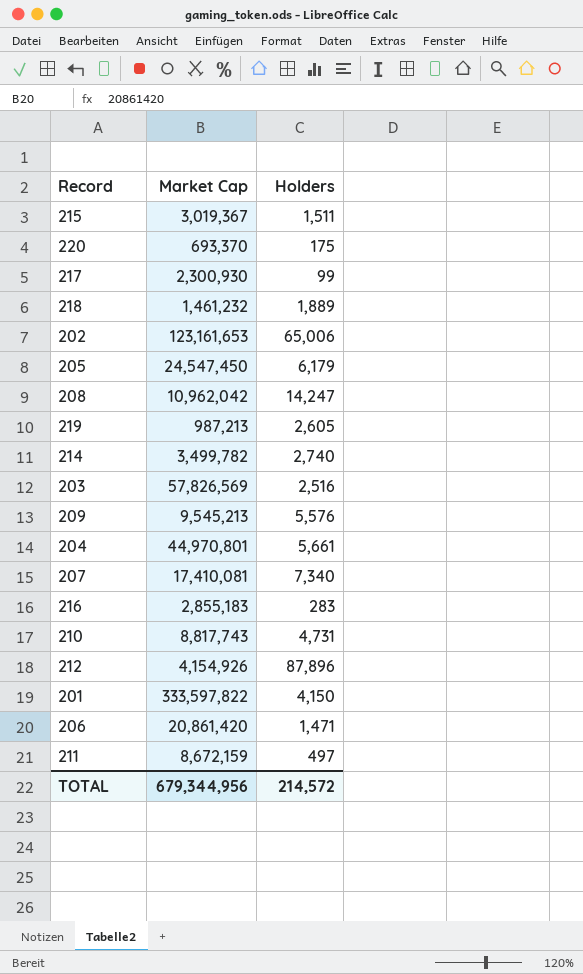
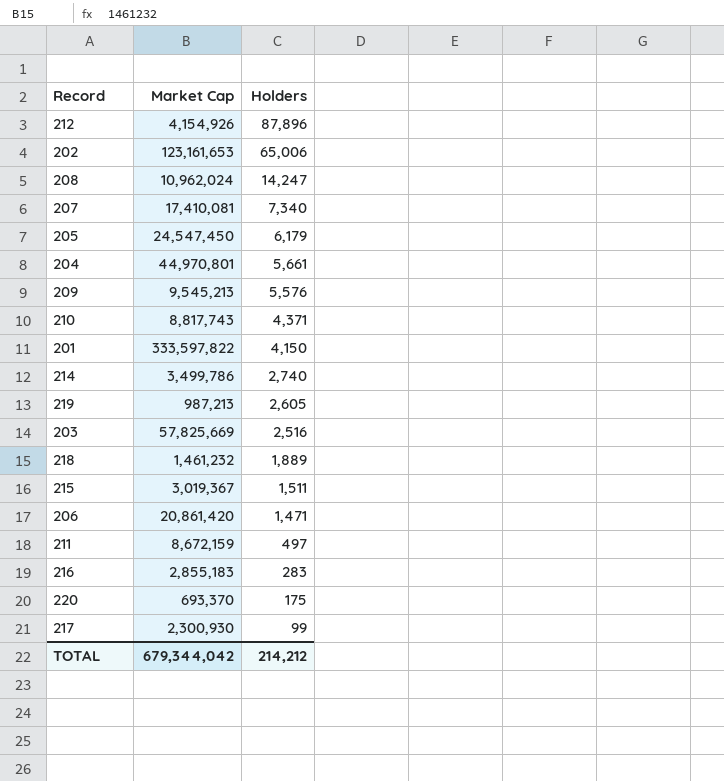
row order: none -> Holders descending
208 | Market Cap: 10,962,042 -> 10,962,024
210 | Holders: 4,731 -> 4,371
214 | Market Cap: 3,499,782 -> 3,499,786
203 | Market Cap: 57,826,569 -> 57,825,669
TOTAL | Market Cap: 679,344,956 -> 679,344,042
TOTAL | Holders: 214,572 -> 214,212

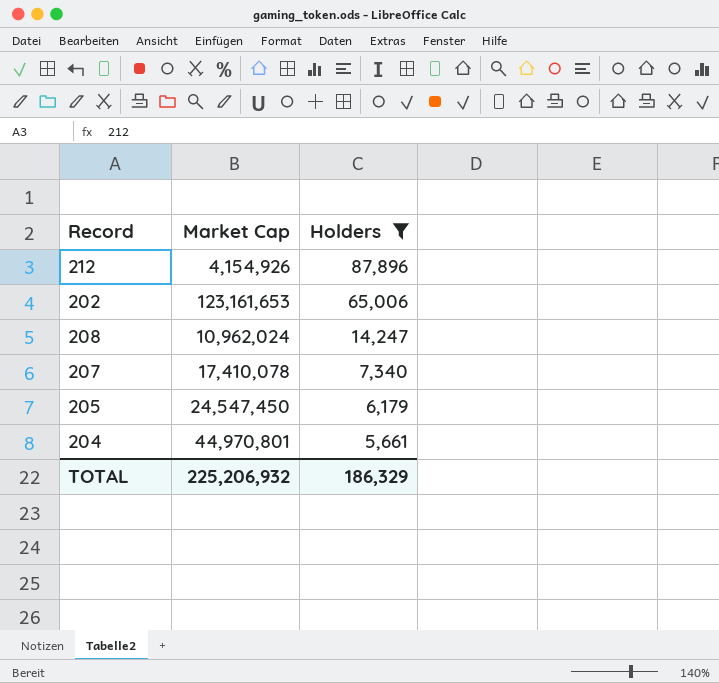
filter: none -> Holders >= 5,661
207 | Market Cap: 17,410,081 -> 17,410,078
TOTAL | Market Cap: 679,344,042 -> 225,206,932
TOTAL | Holders: 214,212 -> 186,329

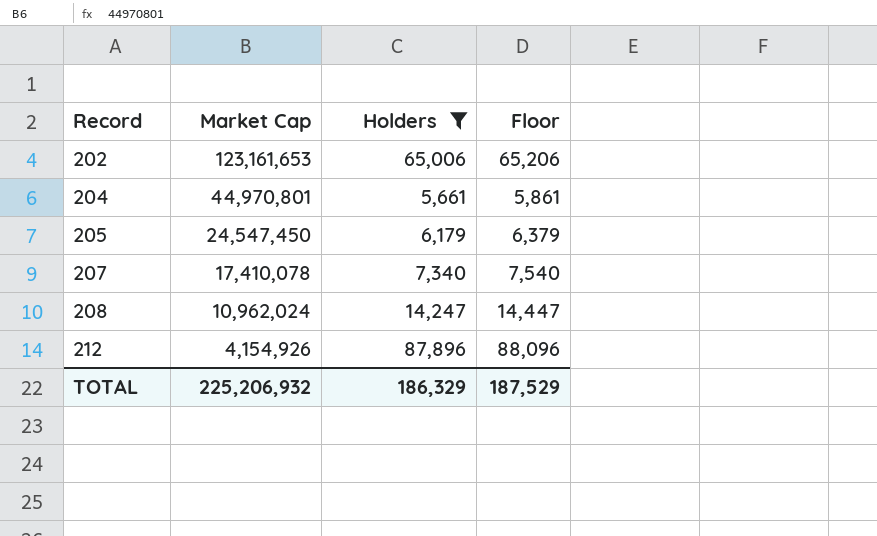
row order: Holders descending -> Record ascending
column Floor | formula: none -> [Holders] + 200

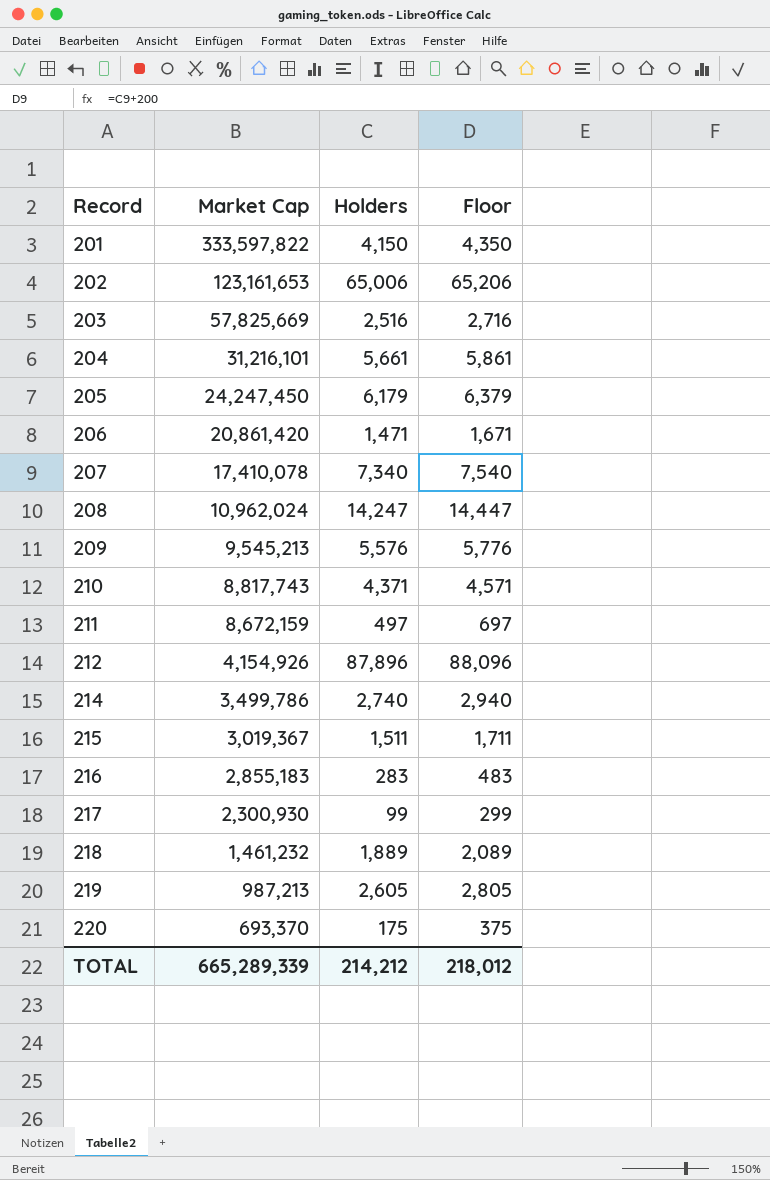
filter: Holders >= 5,661 -> none
204 | Market Cap: 44,970,801 -> 31,216,101
205 | Market Cap: 24,547,450 -> 24,247,450
TOTAL | Market Cap: 225,206,932 -> 665,289,339
TOTAL | Holders: 186,329 -> 214,212
TOTAL | Floor: 187,529 -> 218,012

